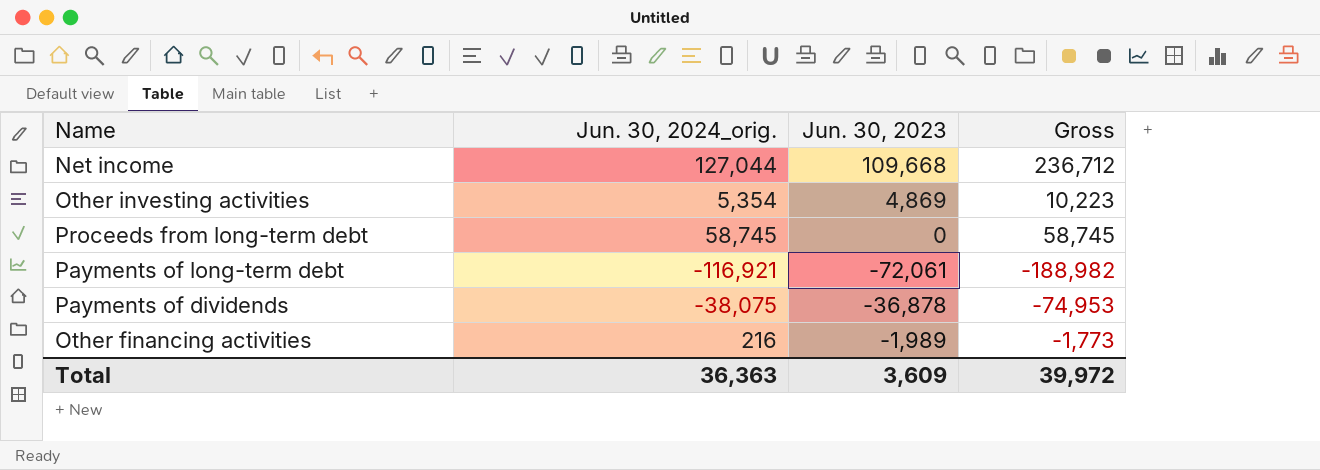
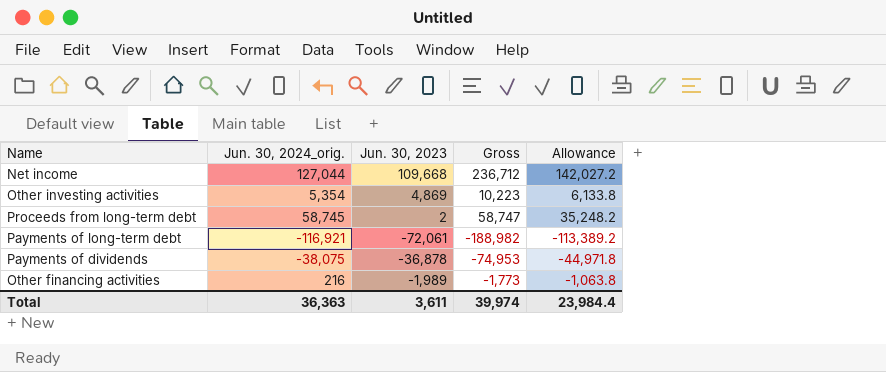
column Allowance | formula: none -> [Gross] * 0.6
Proceeds from long-term debt | Jun. 30, 2023: 0 -> 2
Proceeds from long-term debt | Gross: 58,745 -> 58,747
Total | Jun. 30, 2023: 3,609 -> 3,611
Total | Gross: 39,972 -> 39,974

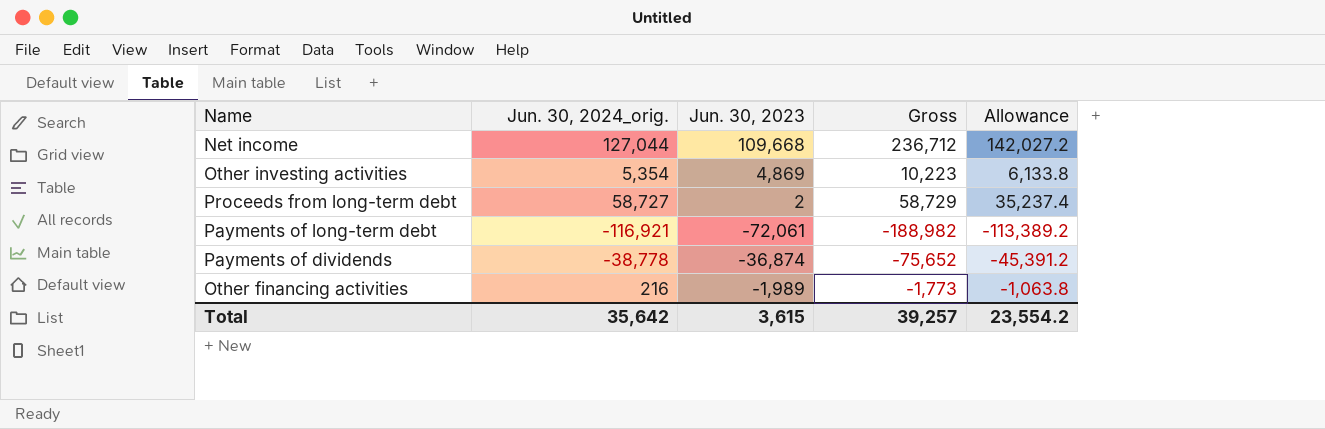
Proceeds from long-term debt | Jun. 30, 2024_orig.: 58,745 -> 58,727
Proceeds from long-term debt | Gross: 58,747 -> 58,729
Proceeds from long-term debt | Allowance: 35,248.2 -> 35,237.4
Payments of dividends | Jun. 30, 2024_orig.: -38,075 -> -38,778
Payments of dividends | Jun. 30, 2023: -36,878 -> -36,874
Payments of dividends | Gross: -74,953 -> -75,652
Payments of dividends | Allowance: -44,971.8 -> -45,391.2
Total | Jun. 30, 2024_orig.: 36,363 -> 35,642
Total | Jun. 30, 2023: 3,611 -> 3,615
Total | Gross: 39,974 -> 39,257
Total | Allowance: 23,984.4 -> 23,554.2

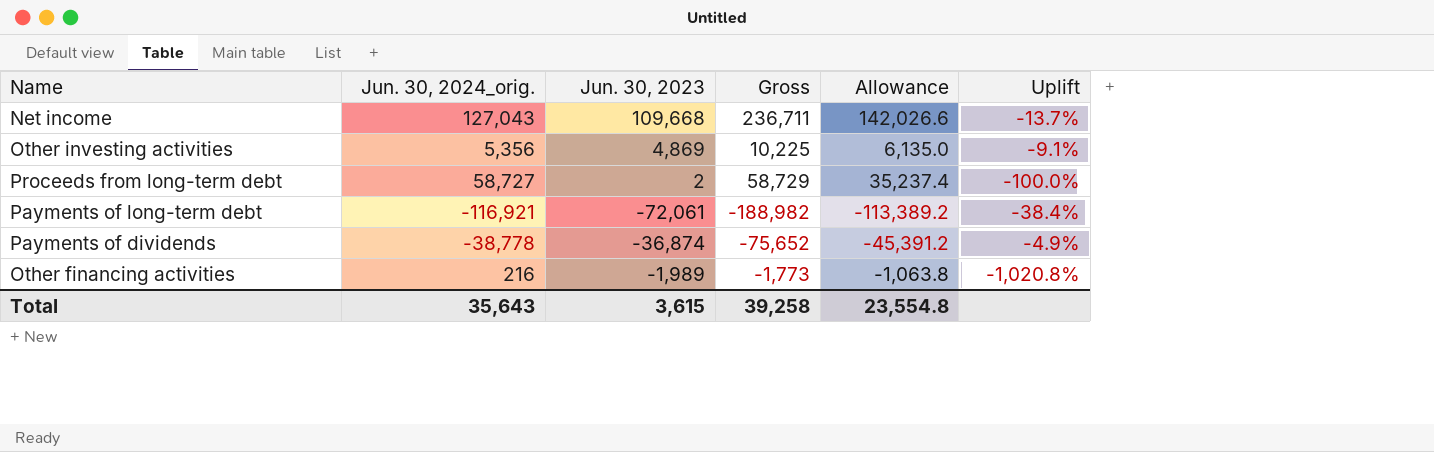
column Uplift | formula: none -> ([Jun. 30, 2023] - [Jun. 30, 2024_orig.]) / [Jun. 30, 2024_orig.]
Net income | Jun. 30, 2024_orig.: 127,044 -> 127,043
Net income | Gross: 236,712 -> 236,711
Net income | Allowance: 142,027.2 -> 142,026.6
Other investing activities | Jun. 30, 2024_orig.: 5,354 -> 5,356
Other investing activities | Gross: 10,223 -> 10,225
Other investing activities | Allowance: 6,133.8 -> 6,135.0
Total | Jun. 30, 2024_orig.: 35,642 -> 35,643
Total | Gross: 39,257 -> 39,258
Total | Allowance: 23,554.2 -> 23,554.8

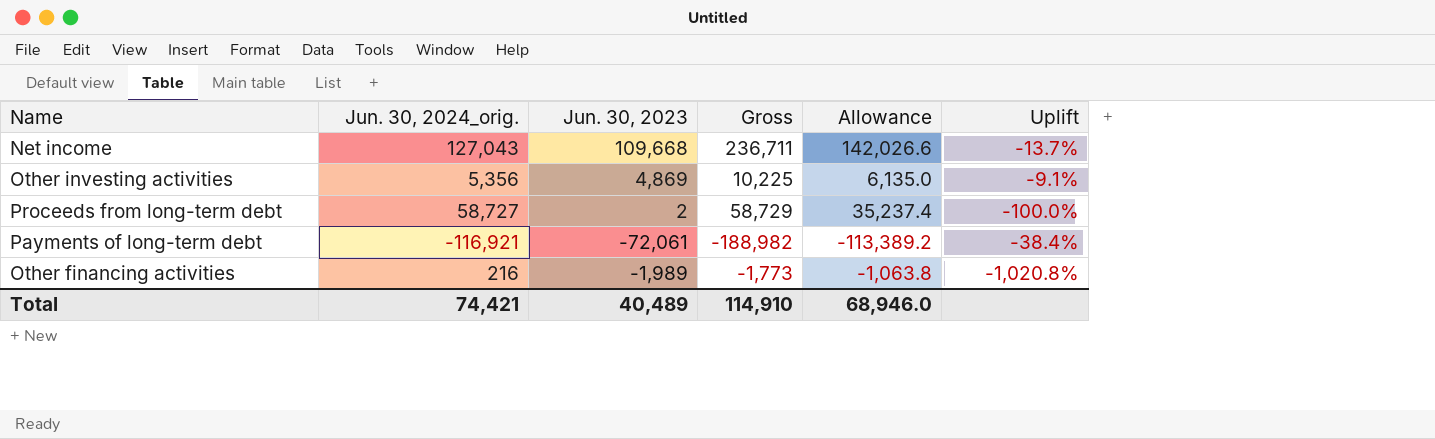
row Payments of dividends: -38,778 | -36,874 | -75,652 | -45,391.2 | -4.9% -> none
Total | Jun. 30, 2024_orig.: 35,643 -> 74,421
Total | Jun. 30, 2023: 3,615 -> 40,489
Total | Gross: 39,258 -> 114,910
Total | Allowance: 23,554.8 -> 68,946.0

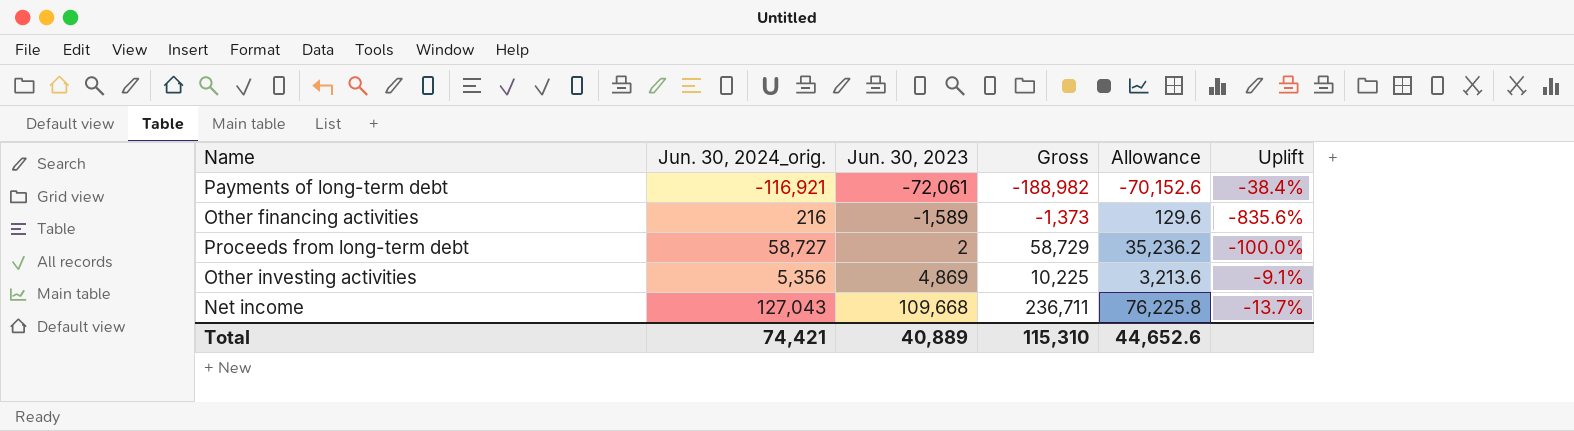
row order: none -> Jun. 30, 2023 ascending
column Allowance | formula: [Gross] * 0.6 -> [Jun. 30, 2024_orig.] * 0.6
Other financing activities | Jun. 30, 2023: -1,989 -> -1,589
Other financing activities | Gross: -1,773 -> -1,373
Other financing activities | Uplift: -1,020.8% -> -835.6%
Total | Jun. 30, 2023: 40,489 -> 40,889
Total | Gross: 114,910 -> 115,310
Total | Allowance: 68,946.0 -> 44,652.6

